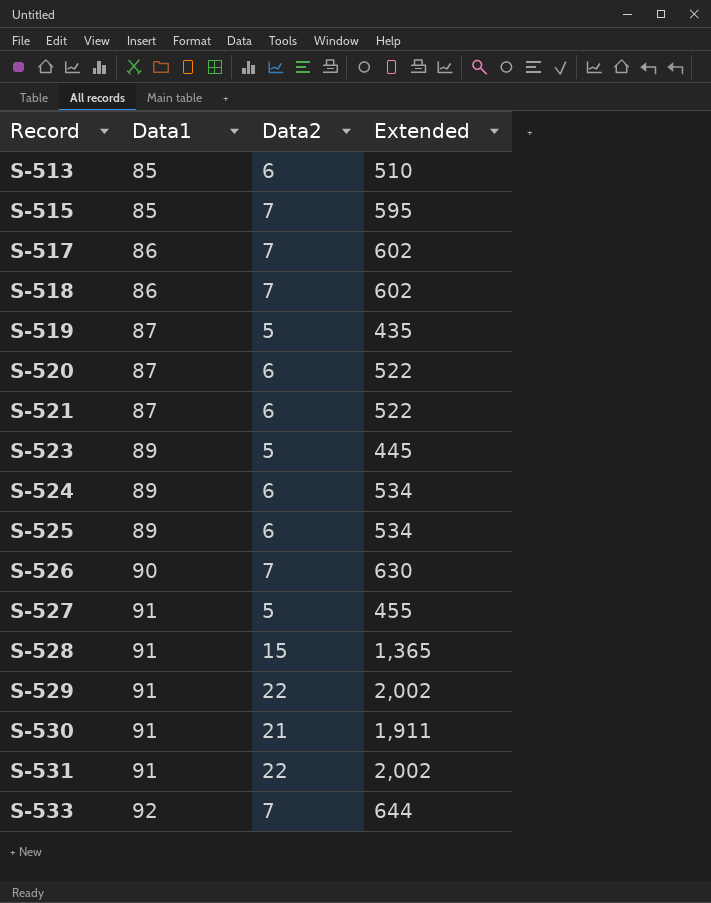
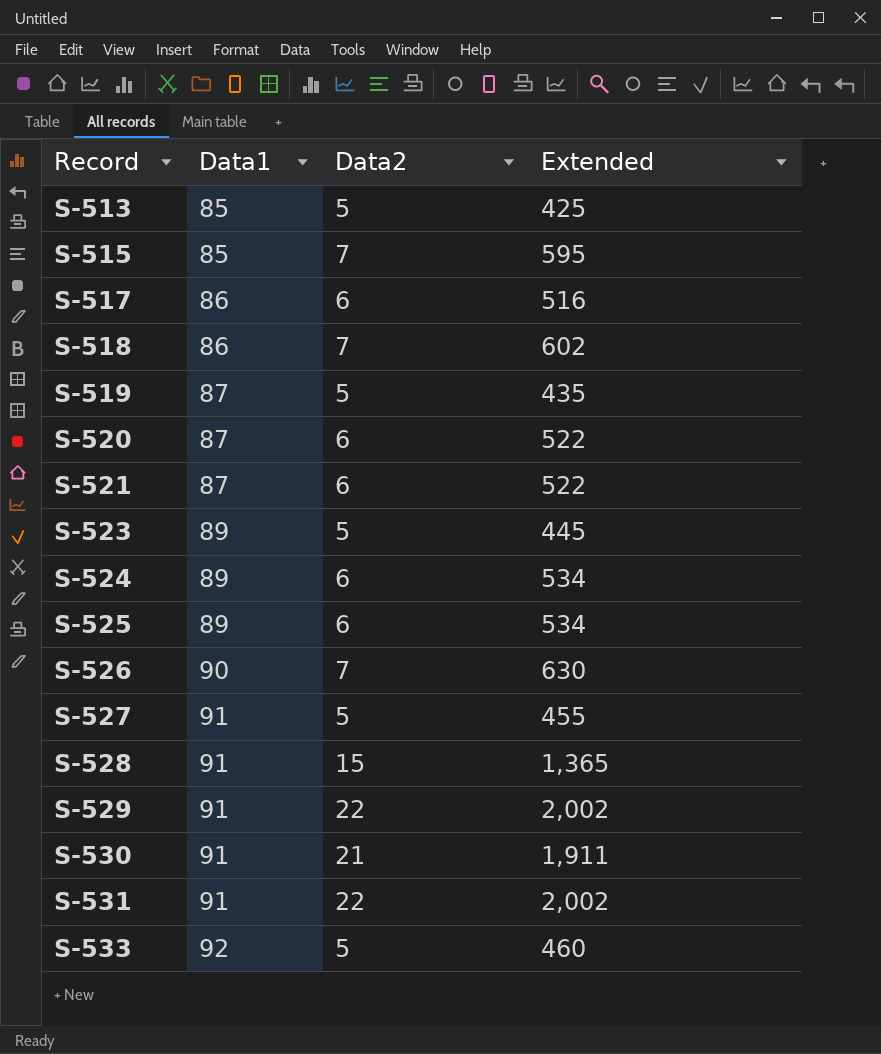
S-513 | Data2: 6 -> 5
S-513 | Extended: 510 -> 425
S-517 | Data2: 7 -> 6
S-517 | Extended: 602 -> 516
S-533 | Data2: 7 -> 5
S-533 | Extended: 644 -> 460

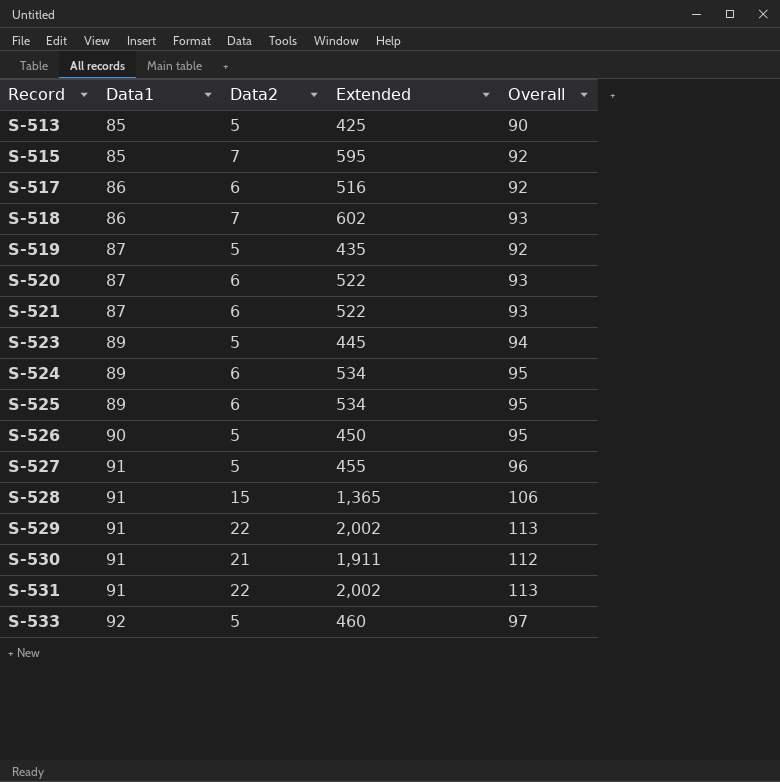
column Overall | formula: none -> [Data1] + [Data2]
S-526 | Data2: 7 -> 5
S-526 | Extended: 630 -> 450

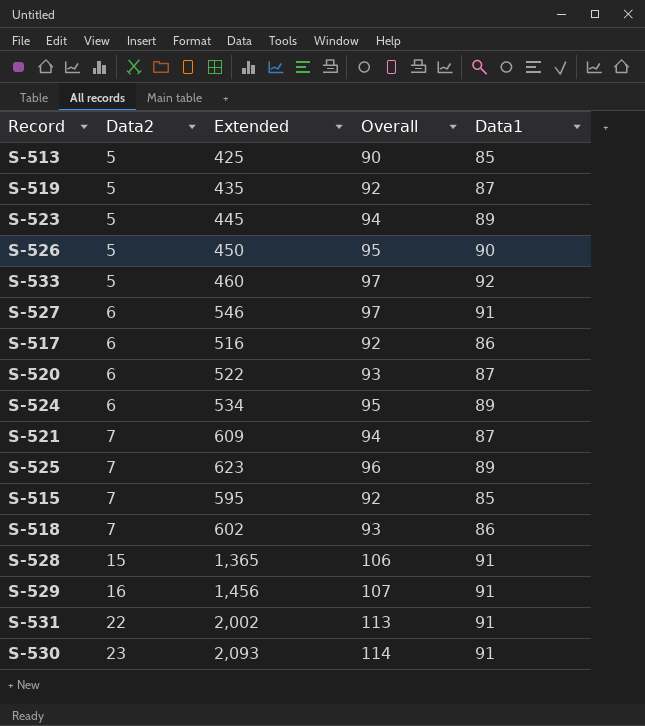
row order: Record ascending -> Data2 ascending
column Data1 | position: 2 -> 5
S-527 | Data2: 5 -> 6
S-527 | Extended: 455 -> 546
S-527 | Overall: 96 -> 97
S-521 | Data2: 6 -> 7
S-521 | Extended: 522 -> 609
S-521 | Overall: 93 -> 94
S-525 | Data2: 6 -> 7
S-525 | Extended: 534 -> 623
S-525 | Overall: 95 -> 96
S-529 | Data2: 22 -> 16
S-529 | Extended: 2,002 -> 1,456
S-529 | Overall: 113 -> 107
S-530 | Data2: 21 -> 23
S-530 | Extended: 1,911 -> 2,093
S-530 | Overall: 112 -> 114

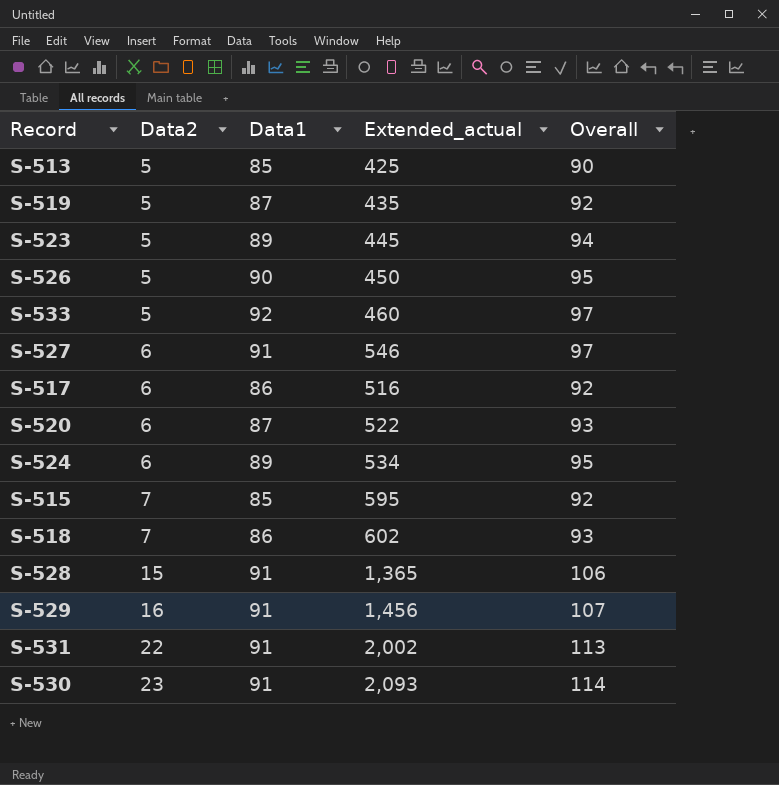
column Data1 | position: 5 -> 3
column name: Extended -> Extended_actual
row S-521: 7 | 609 | 94 | 87 -> none
row S-525: 7 | 623 | 96 | 89 -> none

